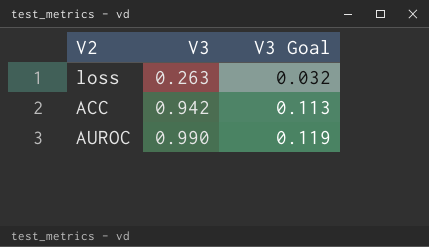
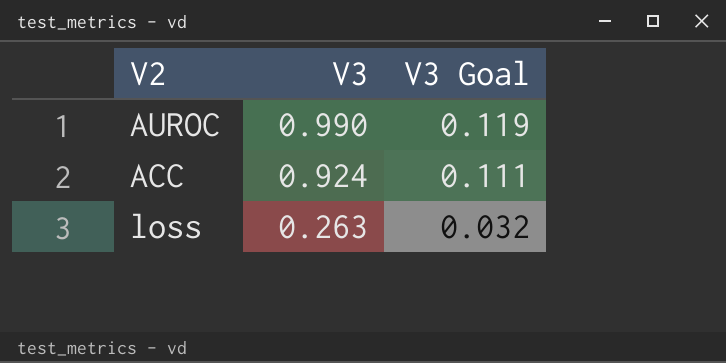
row order: V3 ascending -> V3 descending
ACC | V3: 0.942 -> 0.924
ACC | V3 Goal: 0.113 -> 0.111

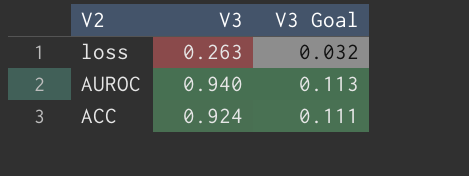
row order: V3 descending -> V2 descending
AUROC | V3: 0.990 -> 0.940
AUROC | V3 Goal: 0.119 -> 0.113

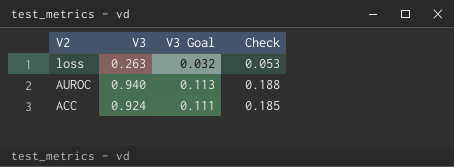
column Check | formula: none -> [V3] * 0.2

